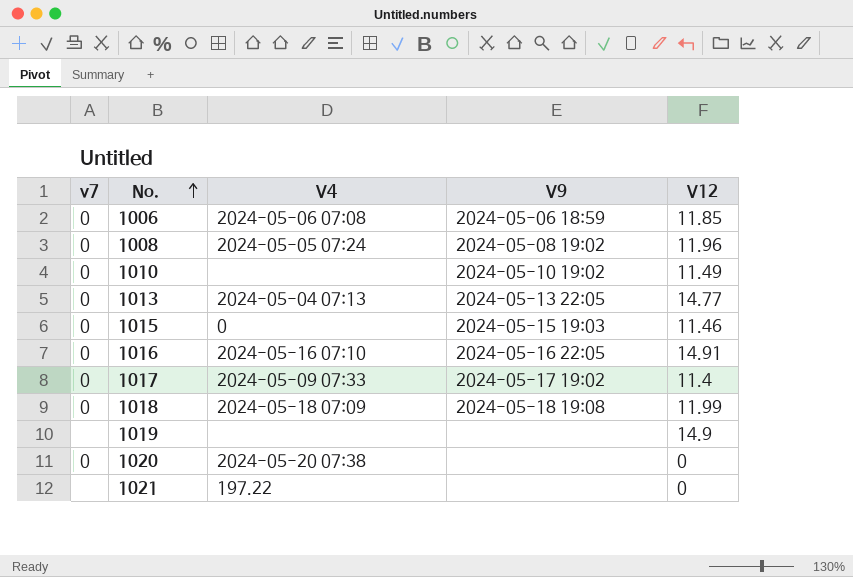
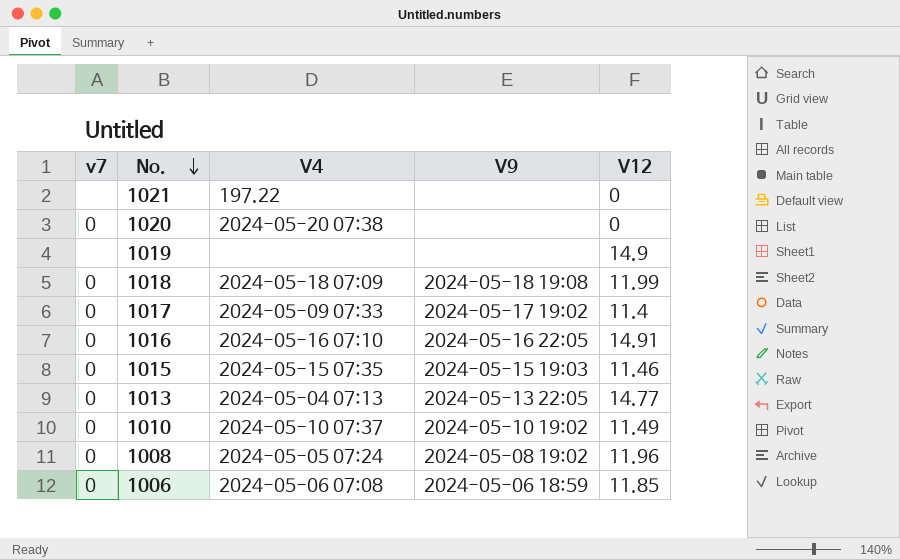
row order: No. ascending -> No. descending
1015 | V4: 0 -> 2024-05-15 07:35
1010 | V4: none -> 2024-05-10 07:37

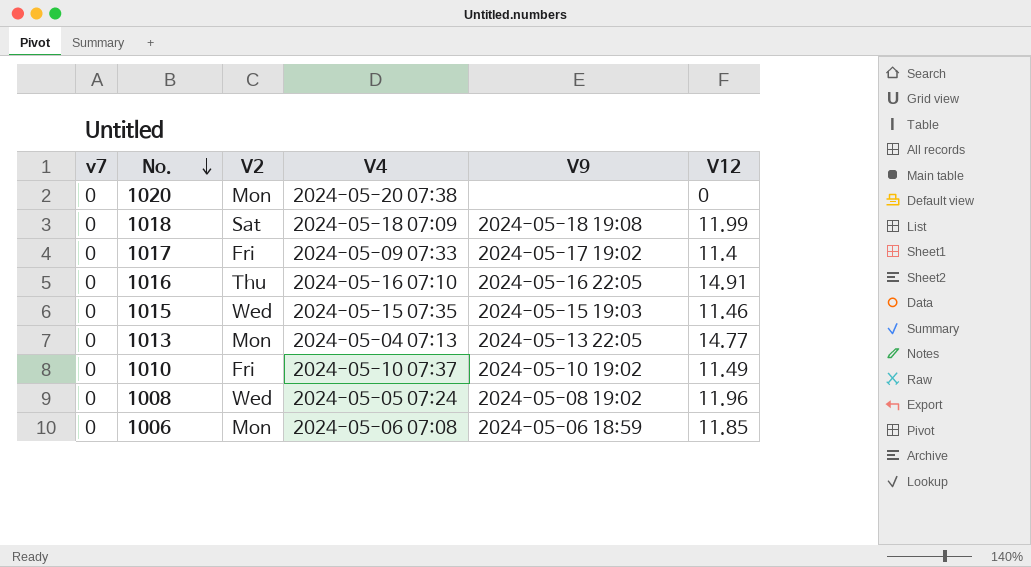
column V2 | position: none -> 3
row 1021: none | 197.22 | none | 0 -> none
row 1019: none | none | none | 14.9 -> none

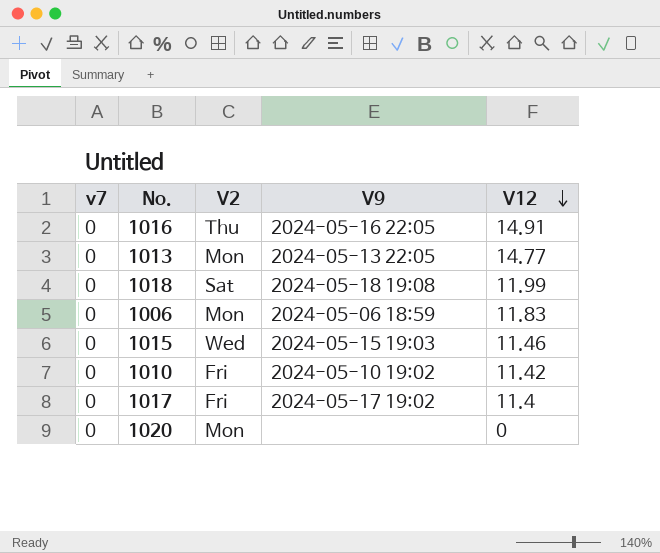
row order: No. descending -> V12 descending
column V4 | position: 4 -> none
row 1008: 0 | Wed | 2024-05-05 07:24 | 2024-05-08 19:02 | 11.96 -> none
1006 | V12: 11.85 -> 11.83
1010 | V12: 11.49 -> 11.42

